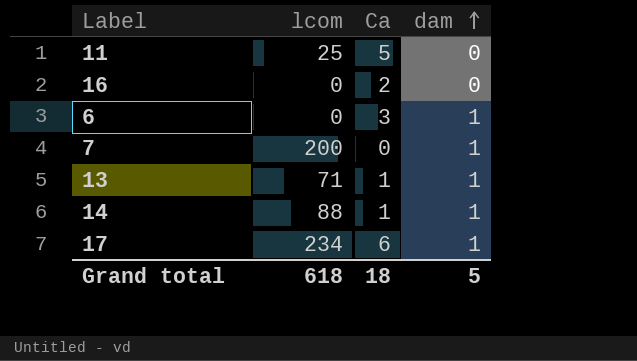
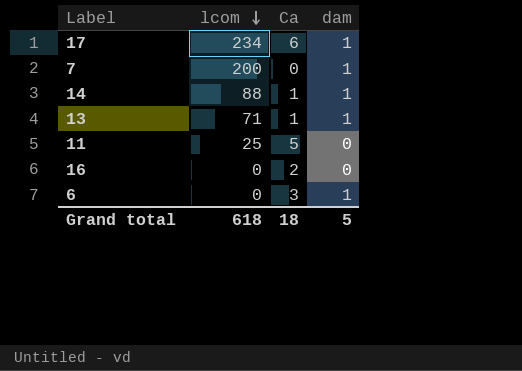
row order: dam ascending -> lcom descending

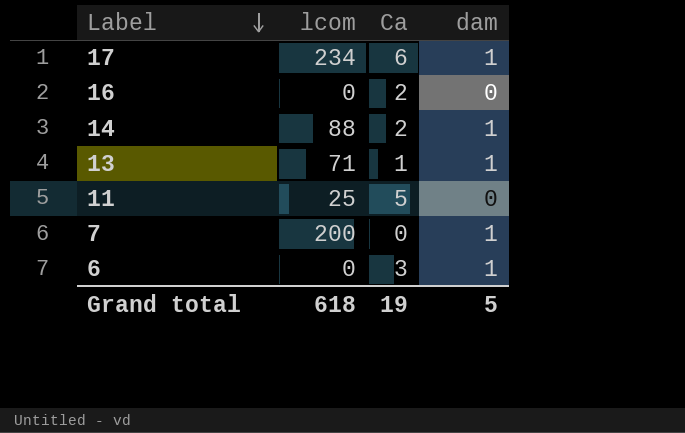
row order: lcom descending -> Label descending
14 | Ca: 1 -> 2
Grand total | Ca: 18 -> 19

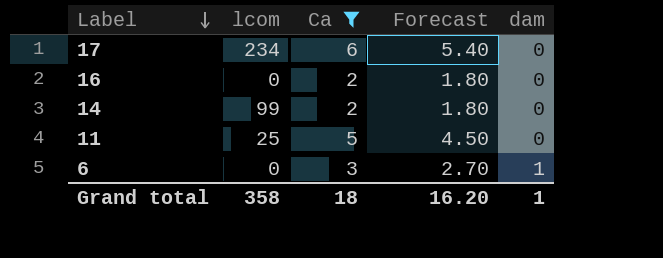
filter: none -> Ca >= 2
column Forecast | formula: none -> [Ca] * 0.9
17 | dam: 1 -> 0
14 | lcom: 88 -> 99
14 | dam: 1 -> 0
Grand total | lcom: 618 -> 358
Grand total | Ca: 19 -> 18
Grand total | dam: 5 -> 1

